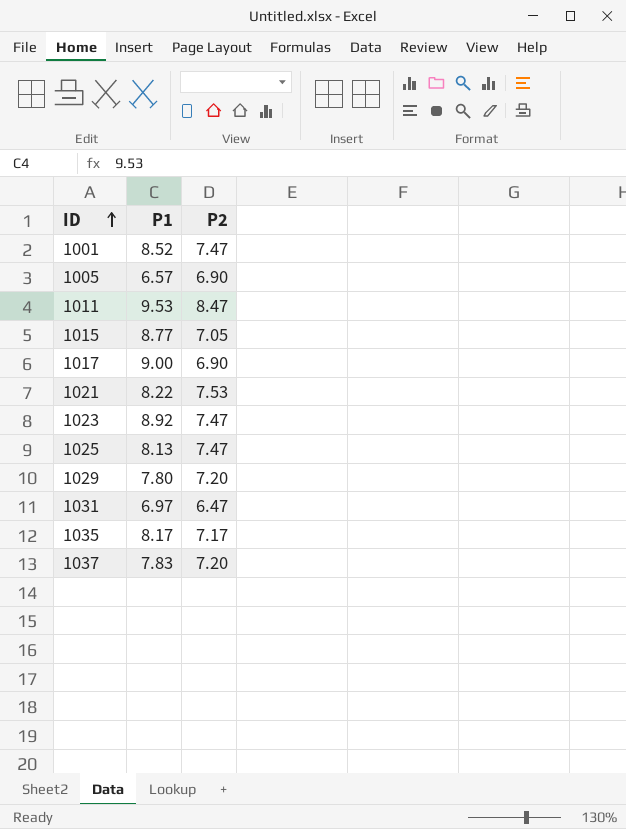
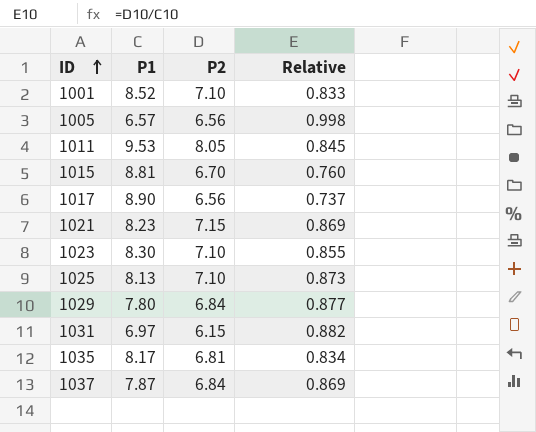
column Relative | formula: none -> [P2] / [P1]
1001 | P2: 7.47 -> 7.10
1005 | P2: 6.90 -> 6.56
1011 | P2: 8.47 -> 8.05
1015 | P1: 8.77 -> 8.81
1015 | P2: 7.05 -> 6.70
1017 | P1: 9.00 -> 8.90
1017 | P2: 6.90 -> 6.56
1021 | P1: 8.22 -> 8.23
1021 | P2: 7.53 -> 7.15
1023 | P1: 8.92 -> 8.30
1023 | P2: 7.47 -> 7.10
1025 | P2: 7.47 -> 7.10
1029 | P2: 7.20 -> 6.84
1031 | P2: 6.47 -> 6.15
1035 | P2: 7.17 -> 6.81
1037 | P1: 7.83 -> 7.87
1037 | P2: 7.20 -> 6.84

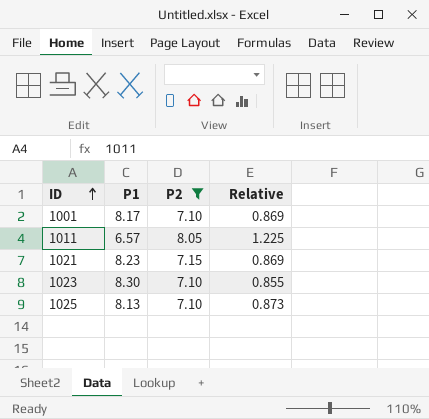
filter: none -> P2 >= 7.10
1001 | P1: 8.52 -> 8.17
1001 | Relative: 0.833 -> 0.869
1011 | P1: 9.53 -> 6.57
1011 | Relative: 0.845 -> 1.225

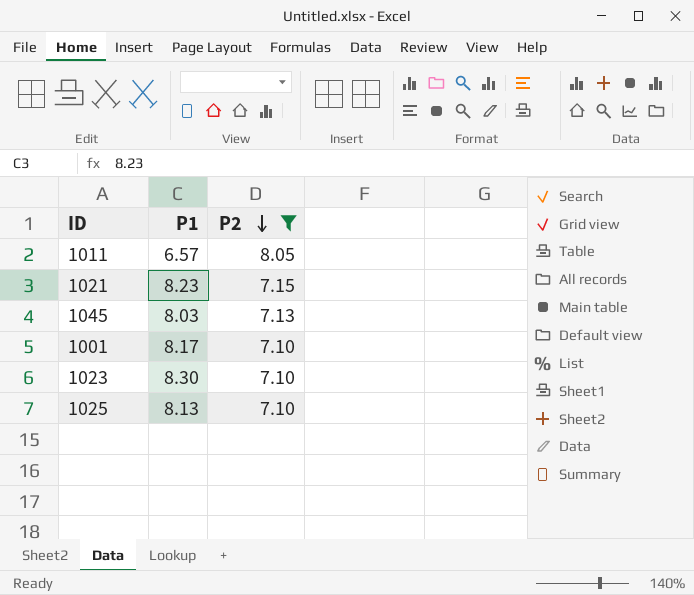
row order: ID ascending -> P2 descending
column Relative | formula: [P2] / [P1] -> none
row 1045: none -> 8.03 | 7.13

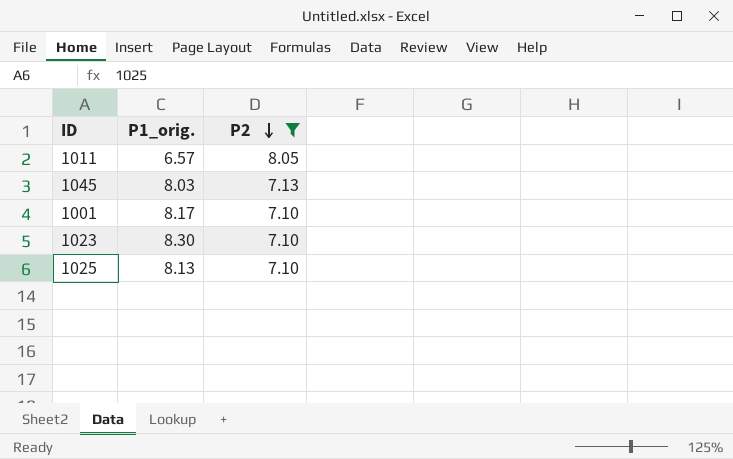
column name: P1 -> P1_orig.
row 1021: 8.23 | 7.15 -> none

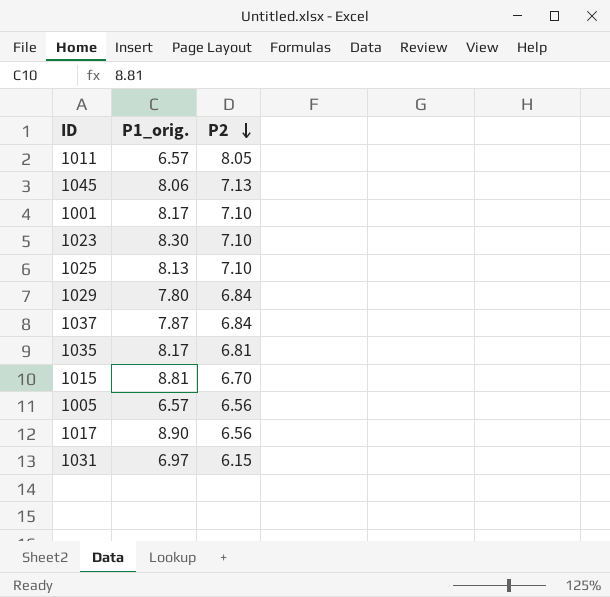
filter: P2 >= 7.10 -> none
1045 | P1_orig.: 8.03 -> 8.06

